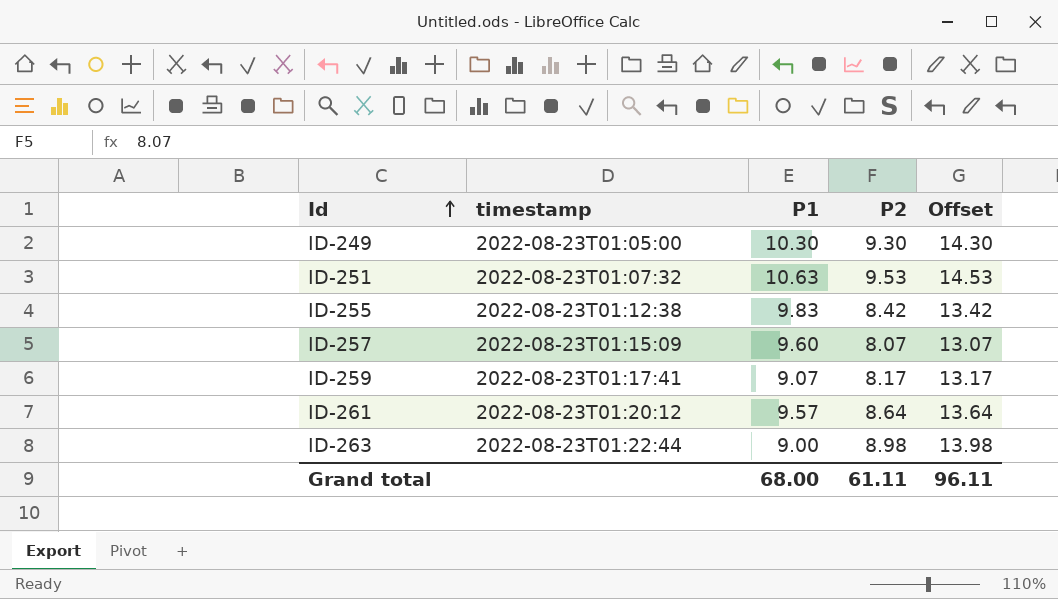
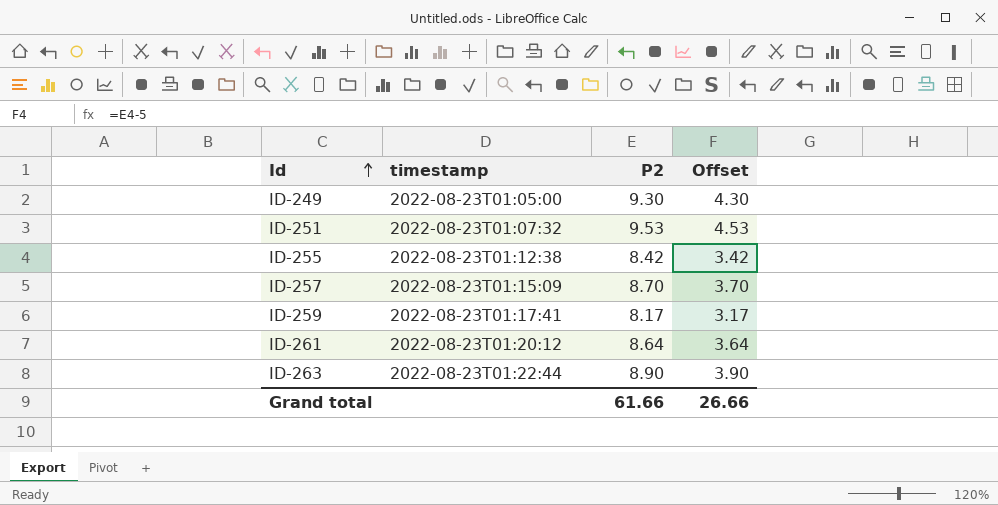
column P1 | position: 3 -> none
column Offset | formula: [P2] + 5 -> [P2] - 5
ID-257 | P2: 8.07 -> 8.70
ID-263 | P2: 8.98 -> 8.90
Grand total | P2: 61.11 -> 61.66
Grand total | Offset: 96.11 -> 26.66

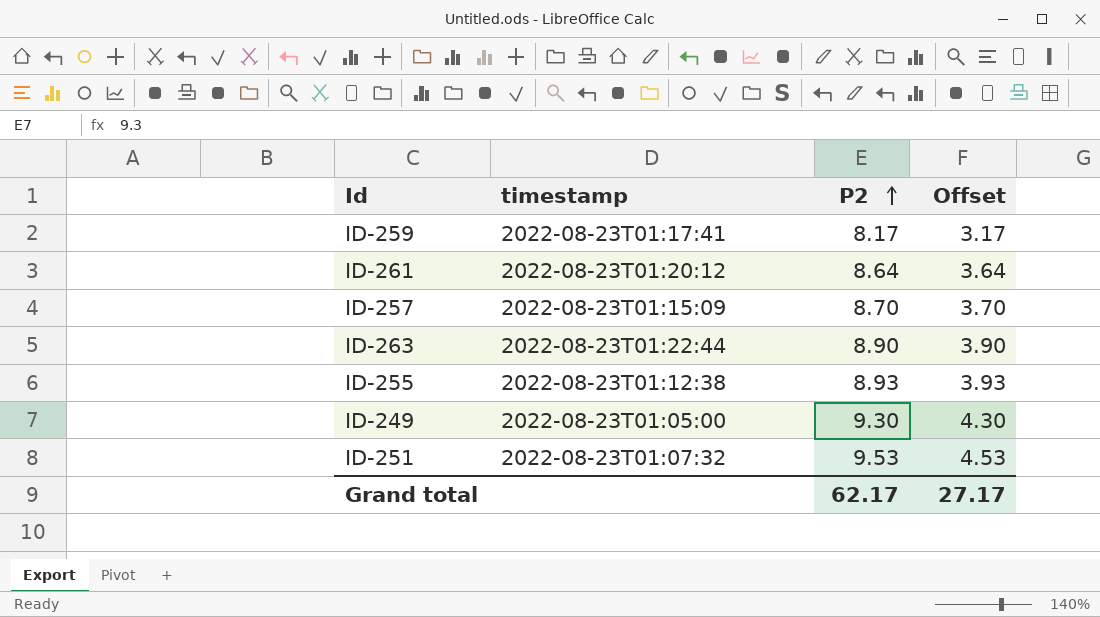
row order: Id ascending -> P2 ascending
ID-255 | P2: 8.42 -> 8.93
ID-255 | Offset: 3.42 -> 3.93
Grand total | P2: 61.66 -> 62.17
Grand total | Offset: 26.66 -> 27.17

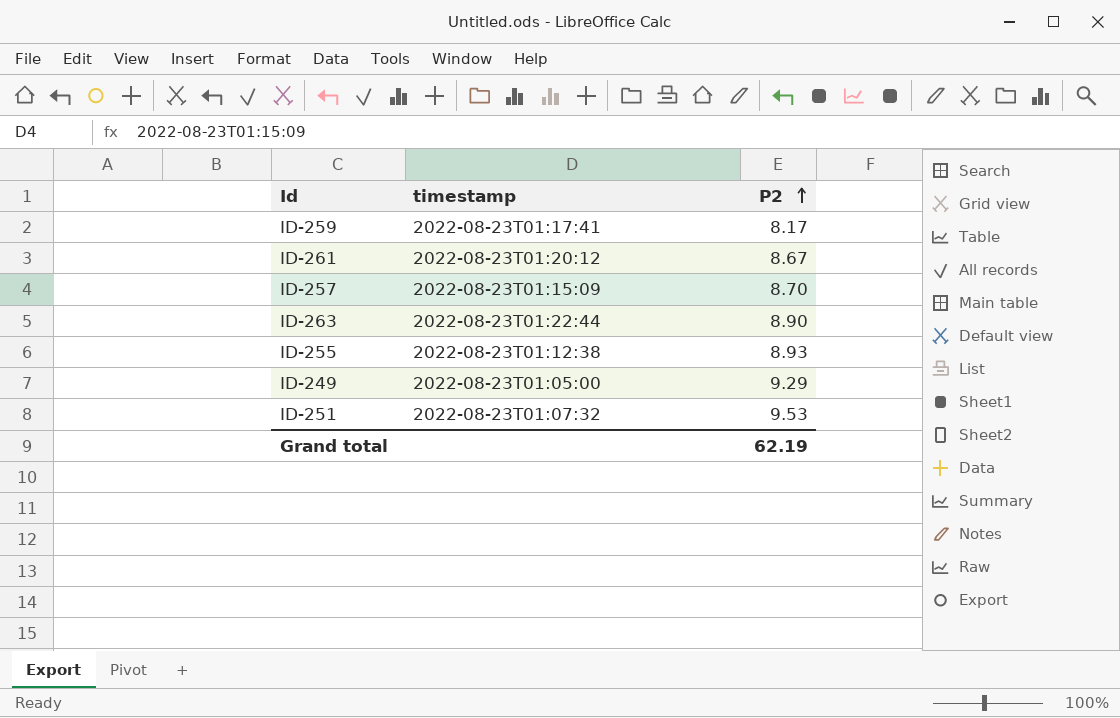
column Offset | formula: [P2] - 5 -> none
ID-261 | P2: 8.64 -> 8.67
ID-249 | P2: 9.30 -> 9.29
Grand total | P2: 62.17 -> 62.19

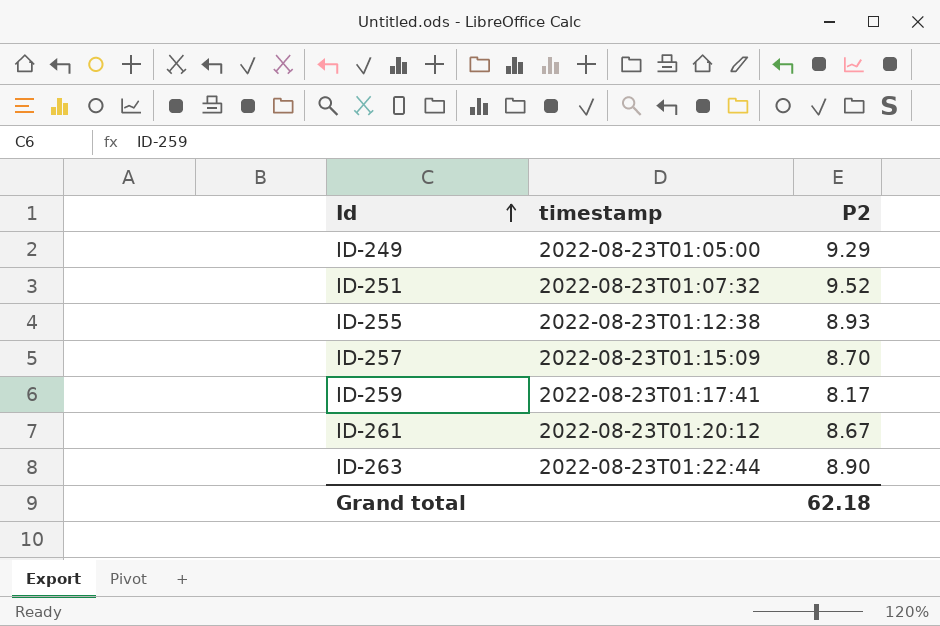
row order: P2 ascending -> Id ascending
ID-251 | P2: 9.53 -> 9.52
Grand total | P2: 62.19 -> 62.18

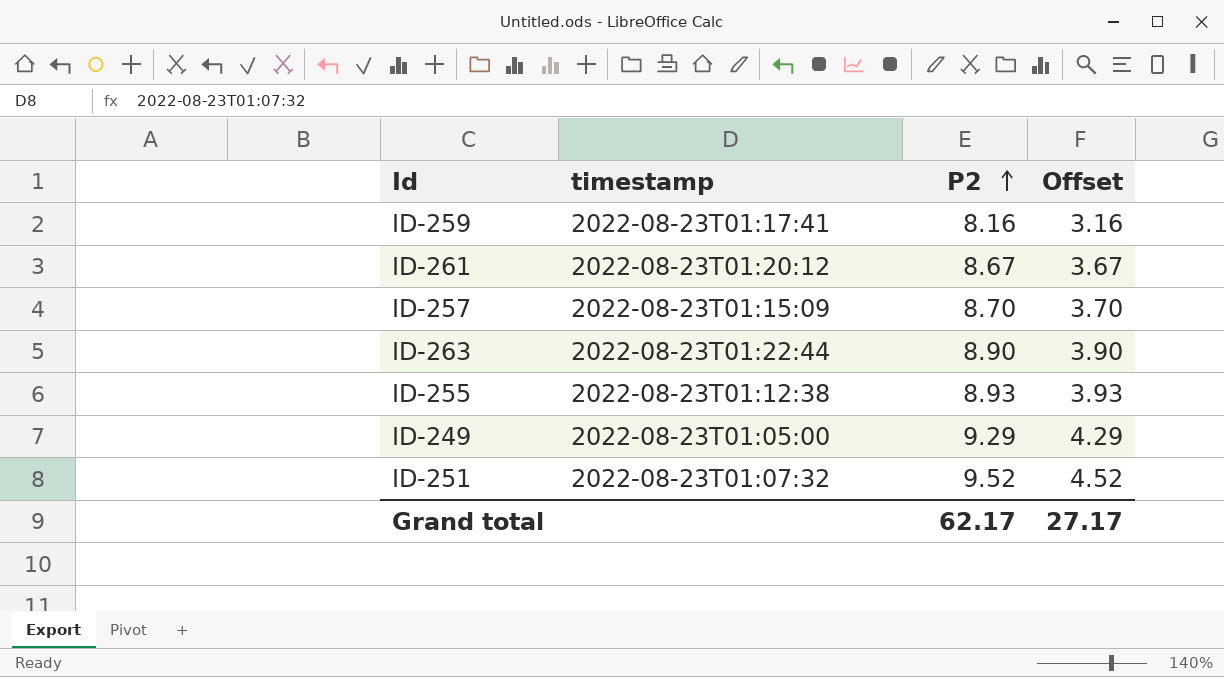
row order: Id ascending -> P2 ascending
column Offset | formula: none -> [P2] - 5
ID-259 | P2: 8.17 -> 8.16
Grand total | P2: 62.18 -> 62.17

